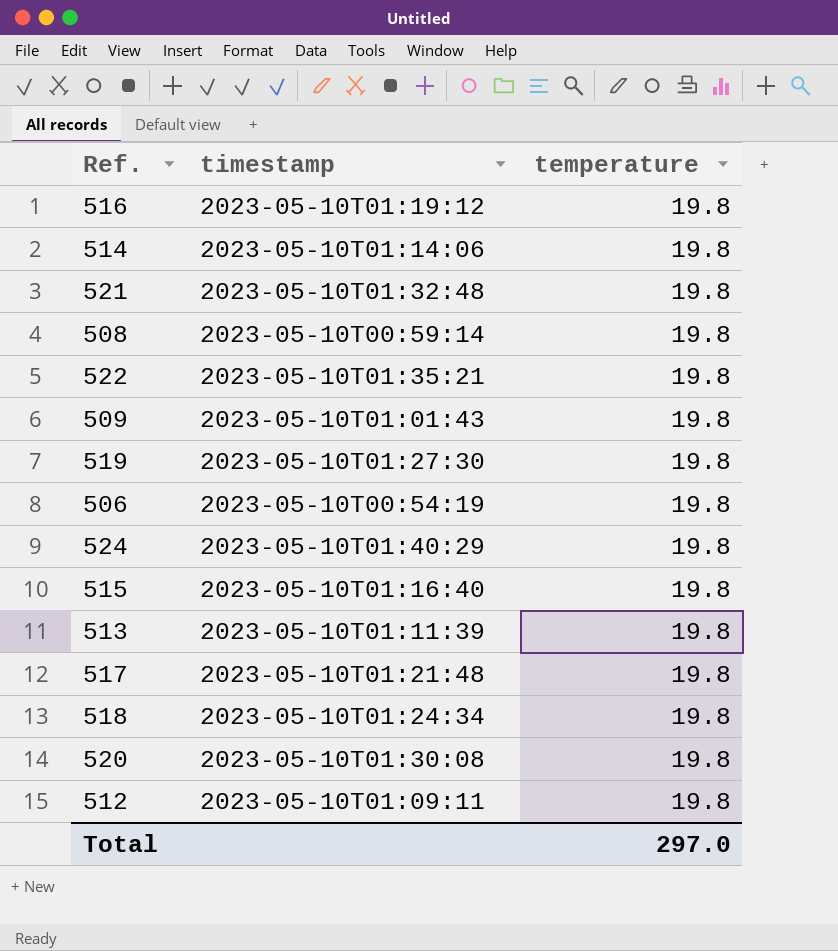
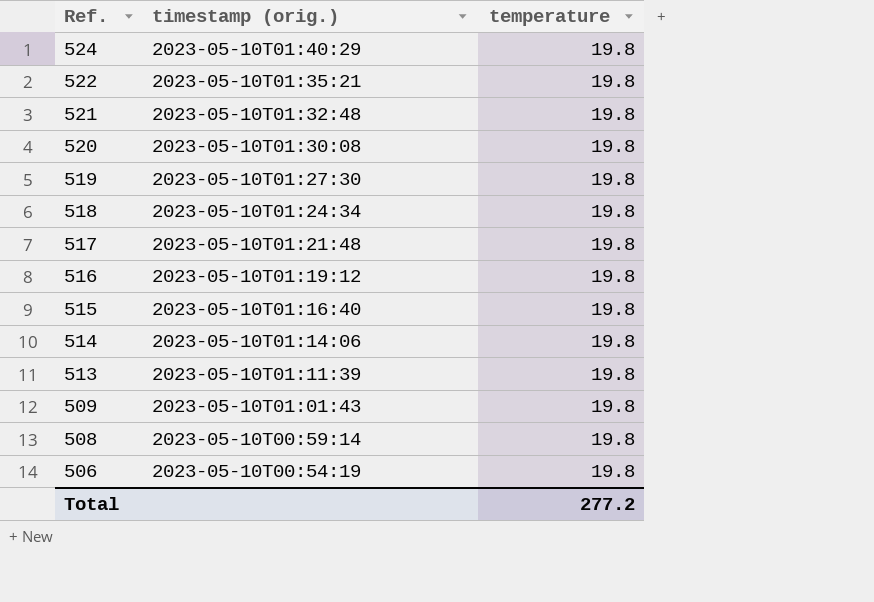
row order: none -> Ref. descending
column name: timestamp -> timestamp (orig.)
row 512: 2023-05-10T01:09:11 | 19.8 -> none
Total | temperature: 297.0 -> 277.2

